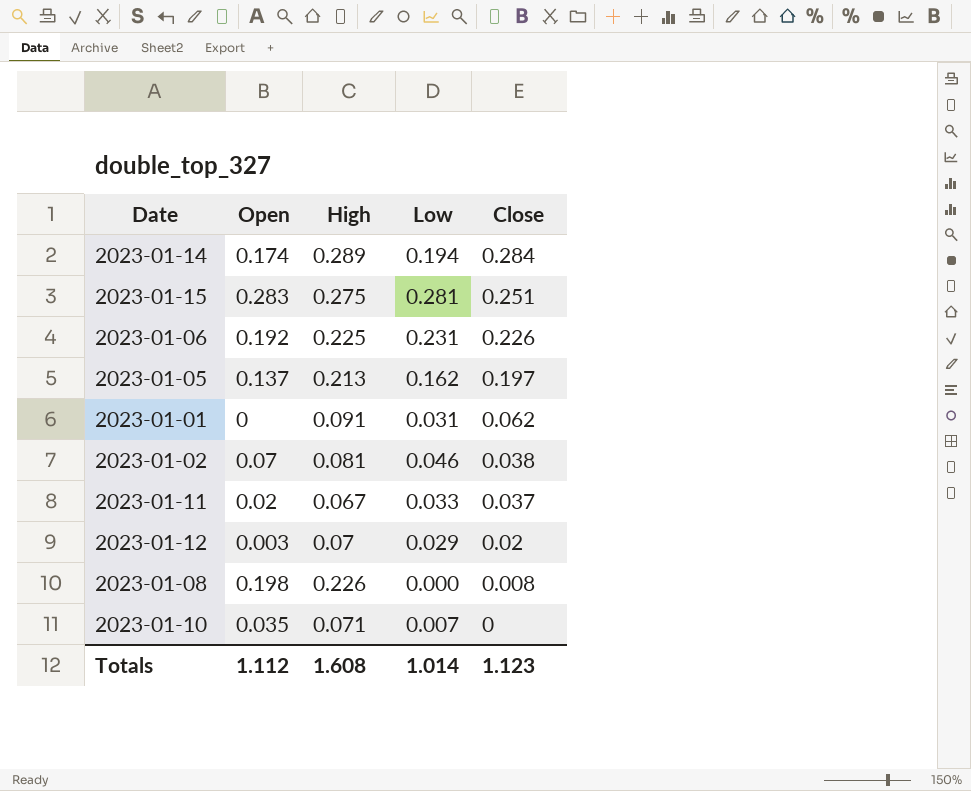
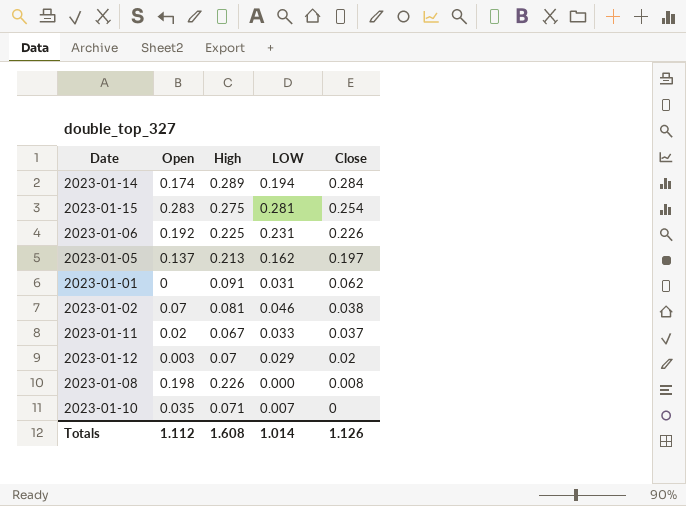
column name: Low -> LOW
2023-01-15 | Close: 0.251 -> 0.254
Totals | Close: 1.123 -> 1.126

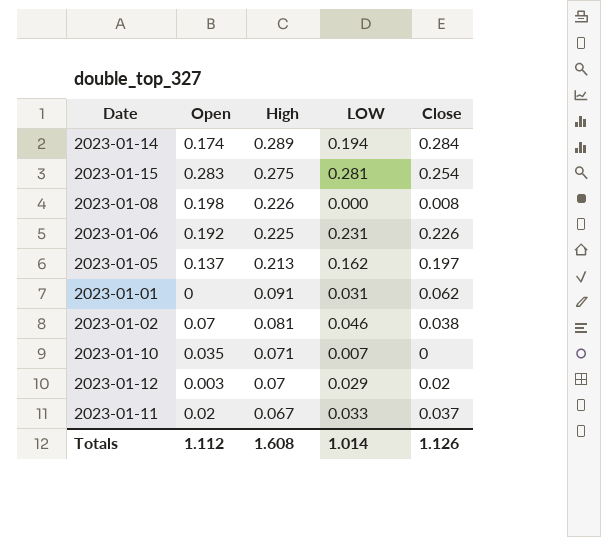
row order: Close descending -> High descending

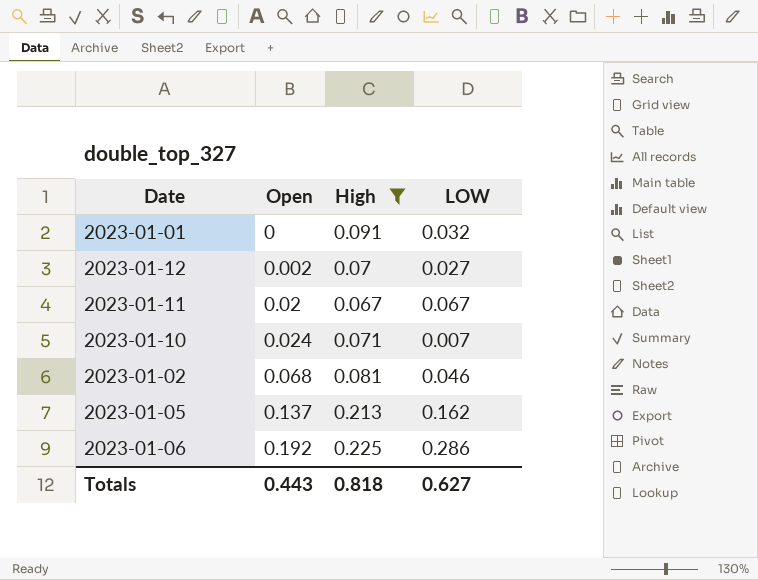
filter: none -> High <= 0.225
row order: High descending -> Open ascending
column Close | position: 5 -> none
2023-01-01 | LOW: 0.031 -> 0.032
2023-01-12 | Open: 0.003 -> 0.002
2023-01-12 | LOW: 0.029 -> 0.027
2023-01-11 | LOW: 0.033 -> 0.067
2023-01-10 | Open: 0.035 -> 0.024
2023-01-02 | Open: 0.07 -> 0.068
2023-01-06 | LOW: 0.231 -> 0.286
Totals | Open: 1.112 -> 0.443
Totals | High: 1.608 -> 0.818
Totals | LOW: 1.014 -> 0.627

